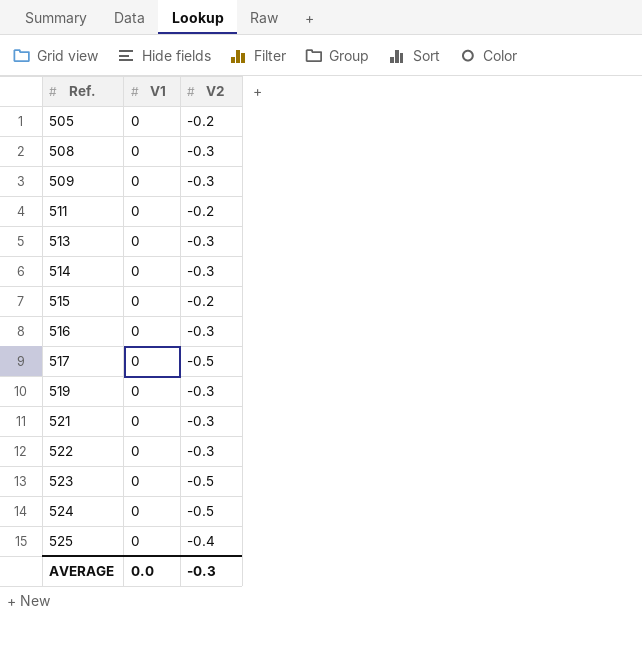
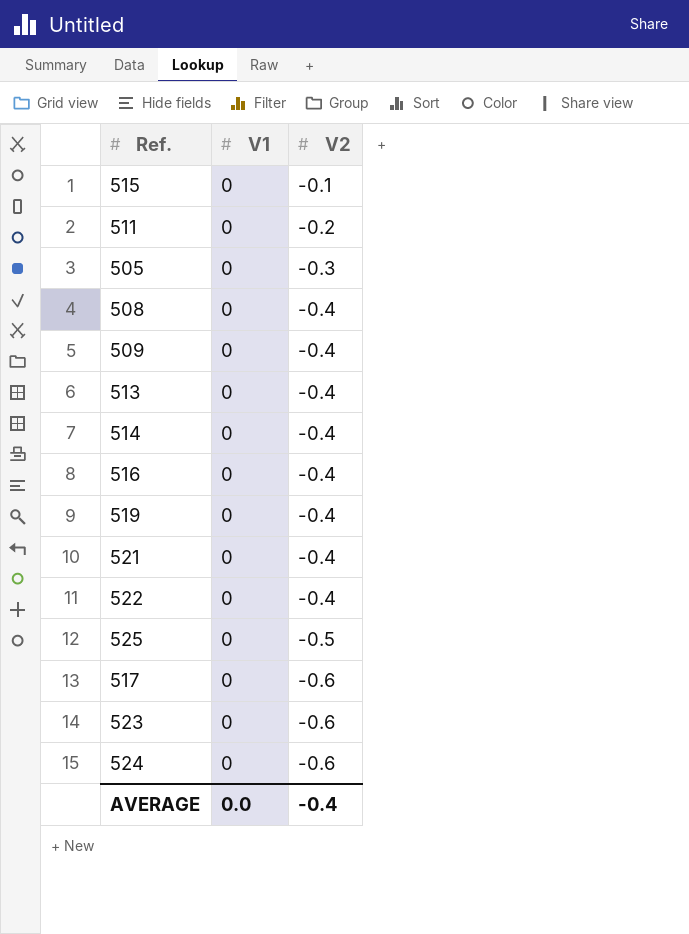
row order: Ref. ascending -> V2 descending
515 | V2: -0.2 -> -0.1
505 | V2: -0.2 -> -0.3
508 | V2: -0.3 -> -0.4
509 | V2: -0.3 -> -0.4
513 | V2: -0.3 -> -0.4
514 | V2: -0.3 -> -0.4
516 | V2: -0.3 -> -0.4
519 | V2: -0.3 -> -0.4
521 | V2: -0.3 -> -0.4
522 | V2: -0.3 -> -0.4
525 | V2: -0.4 -> -0.5
517 | V2: -0.5 -> -0.6
523 | V2: -0.5 -> -0.6
524 | V2: -0.5 -> -0.6
AVERAGE | V2: -0.3 -> -0.4

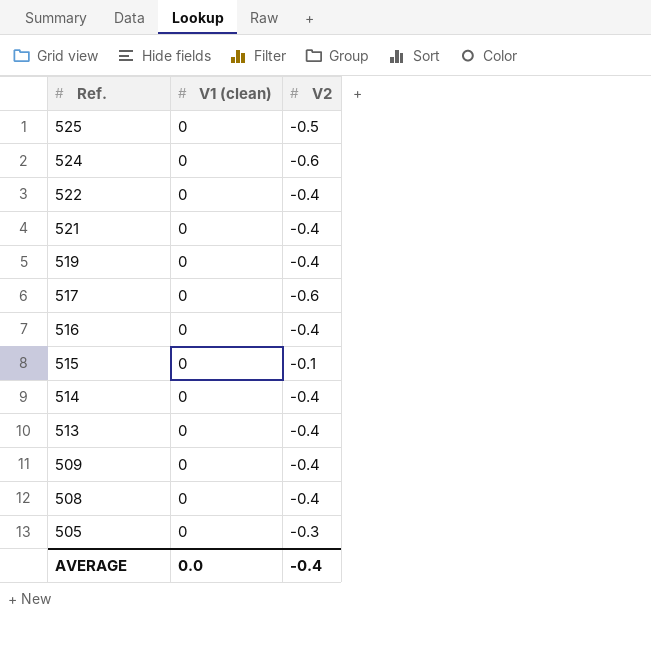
row order: V2 descending -> Ref. descending
column name: V1 -> V1 (clean)
row 511: 0 | -0.2 -> none
row 523: 0 | -0.6 -> none

